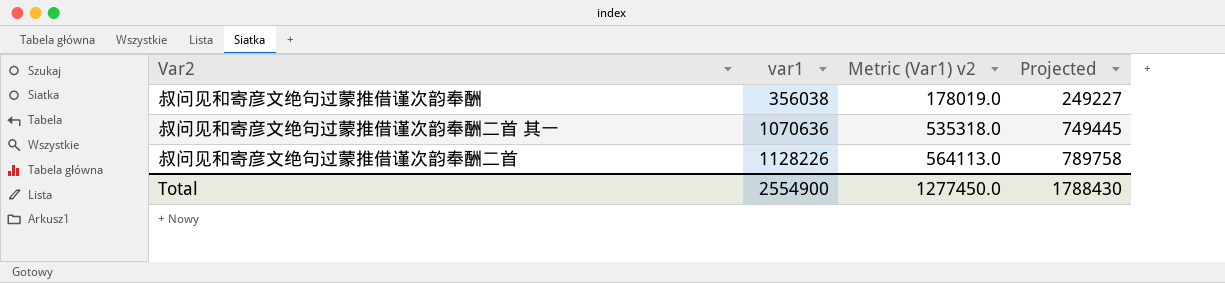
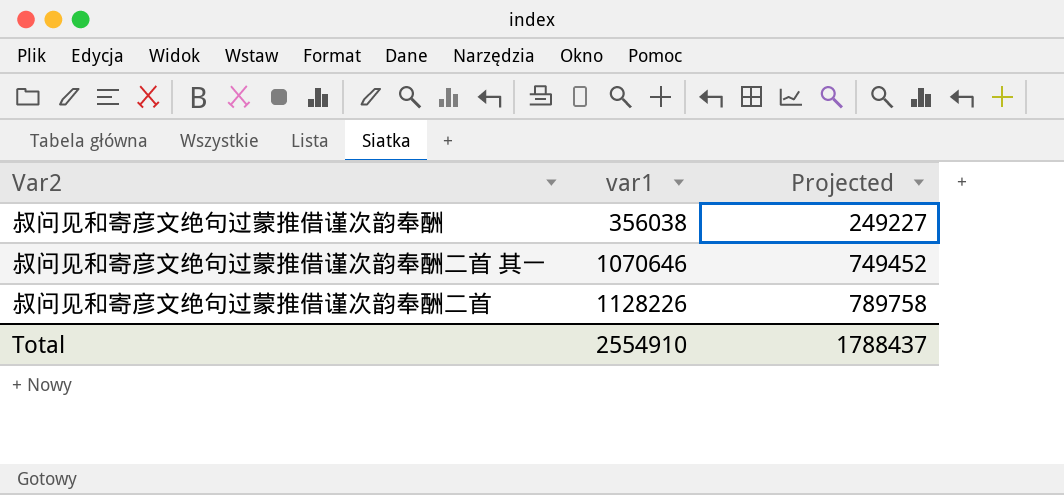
column Metric (Var1) v2 | formula: [var1] * 0.5 -> none
叔问见和寄彦文绝句过蒙推借谨次韵奉酬二首 其一 | var1: 1070636 -> 1070646
叔问见和寄彦文绝句过蒙推借谨次韵奉酬二首 其一 | Projected: 749445 -> 749452
Total | var1: 2554900 -> 2554910
Total | Projected: 1788430 -> 1788437

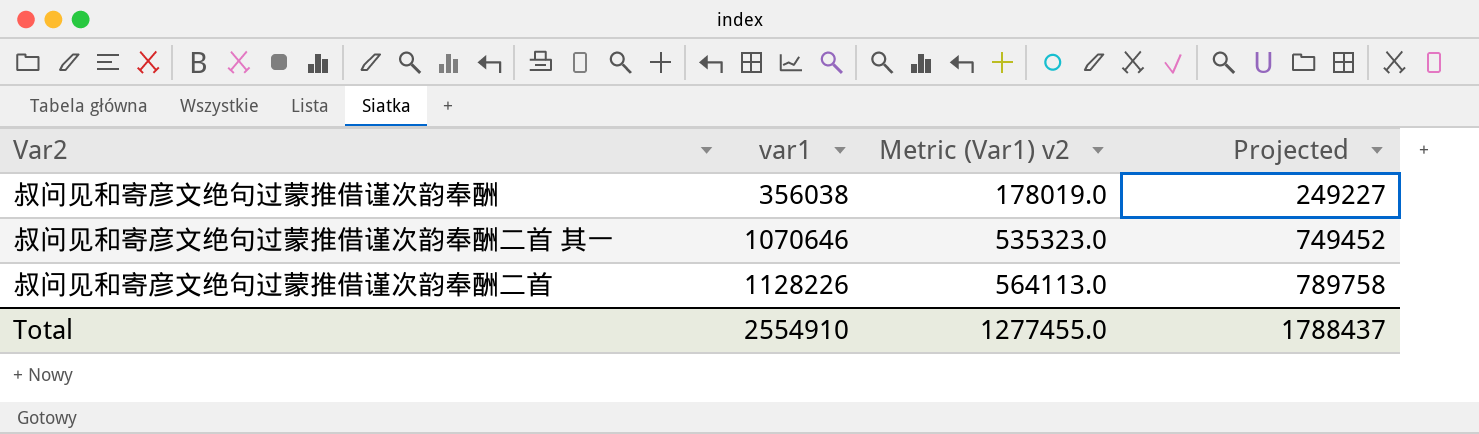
column Metric (Var1) v2 | formula: none -> [var1] * 0.5

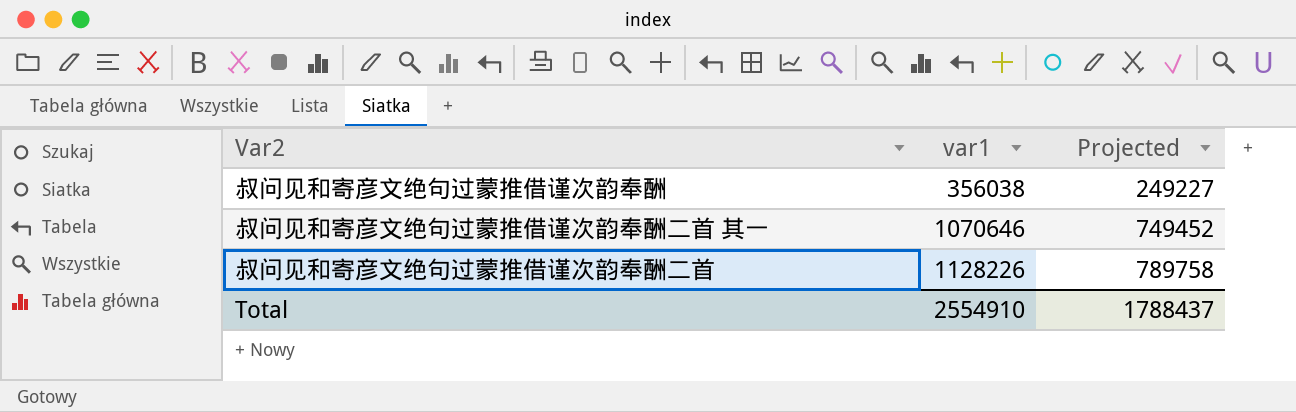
column Metric (Var1) v2 | formula: [var1] * 0.5 -> none

